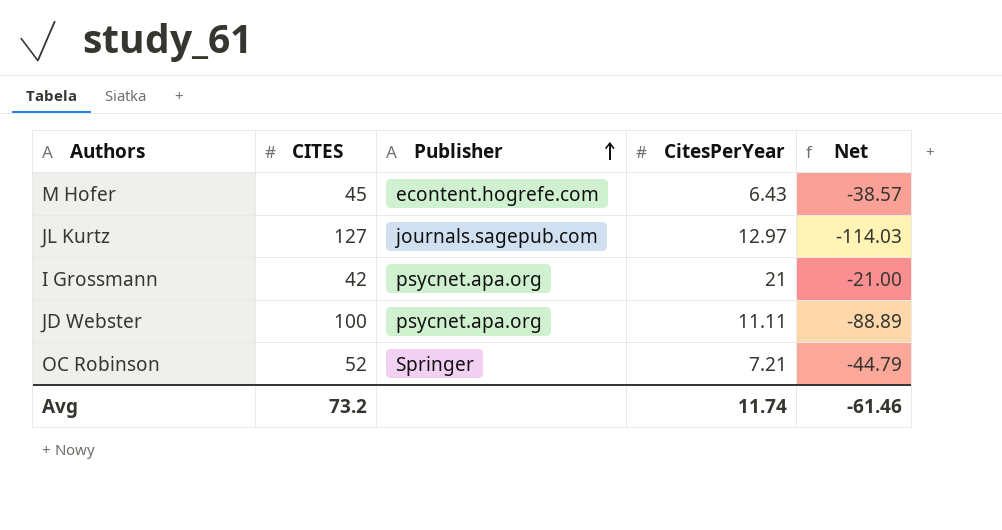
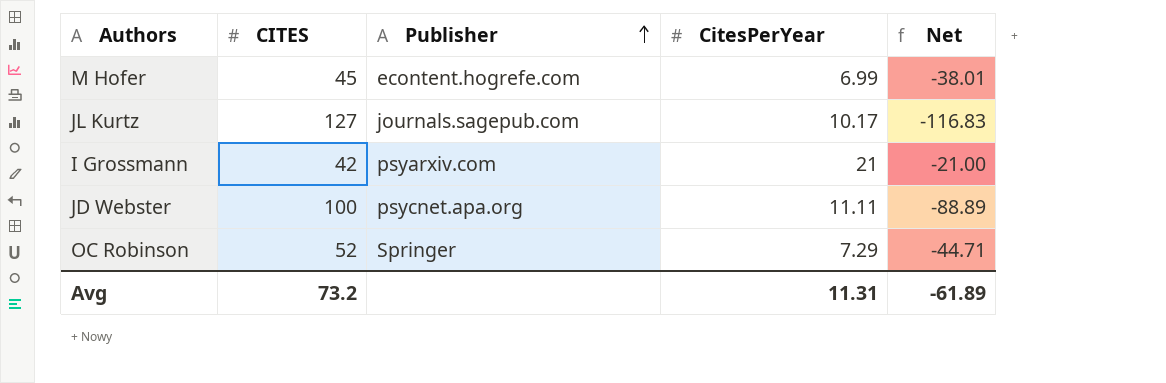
M Hofer | CitesPerYear: 6.43 -> 6.99
M Hofer | Net: -38.57 -> -38.01
JL Kurtz | CitesPerYear: 12.97 -> 10.17
JL Kurtz | Net: -114.03 -> -116.83
I Grossmann | Publisher: psycnet.apa.org -> psyarxiv.com
OC Robinson | CitesPerYear: 7.21 -> 7.29
OC Robinson | Net: -44.79 -> -44.71
Avg | CitesPerYear: 11.74 -> 11.31
Avg | Net: -61.46 -> -61.89

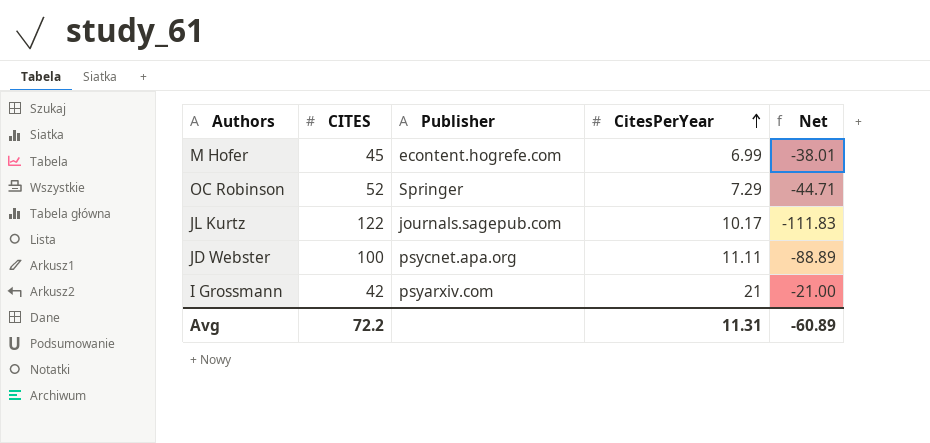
row order: Publisher ascending -> CitesPerYear ascending
JL Kurtz | CITES: 127 -> 122
JL Kurtz | Net: -116.83 -> -111.83
Avg | CITES: 73.2 -> 72.2
Avg | Net: -61.89 -> -60.89

